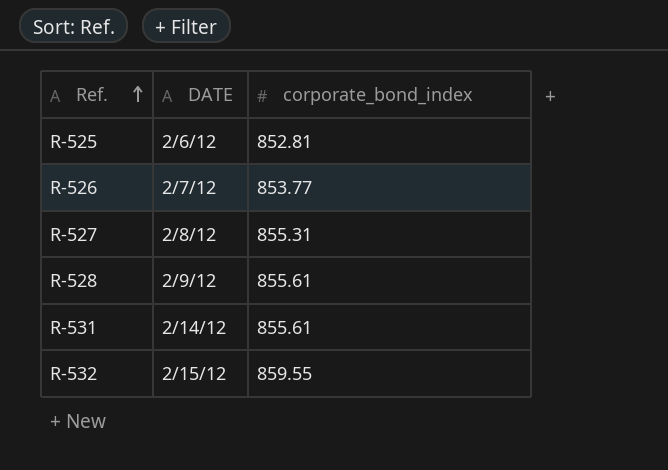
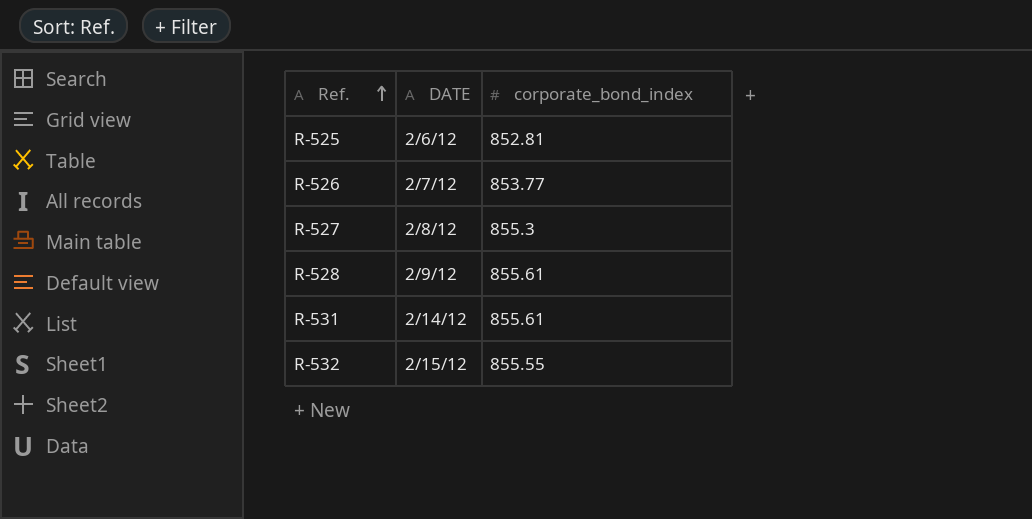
R-527 | corporate_bond_index: 855.31 -> 855.3
R-532 | corporate_bond_index: 859.55 -> 855.55

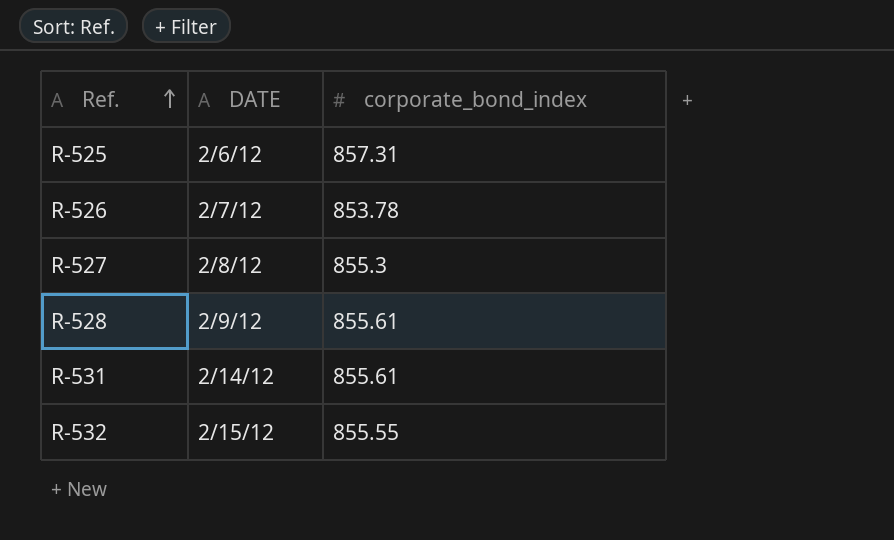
R-525 | corporate_bond_index: 852.81 -> 857.31
R-526 | corporate_bond_index: 853.77 -> 853.78

